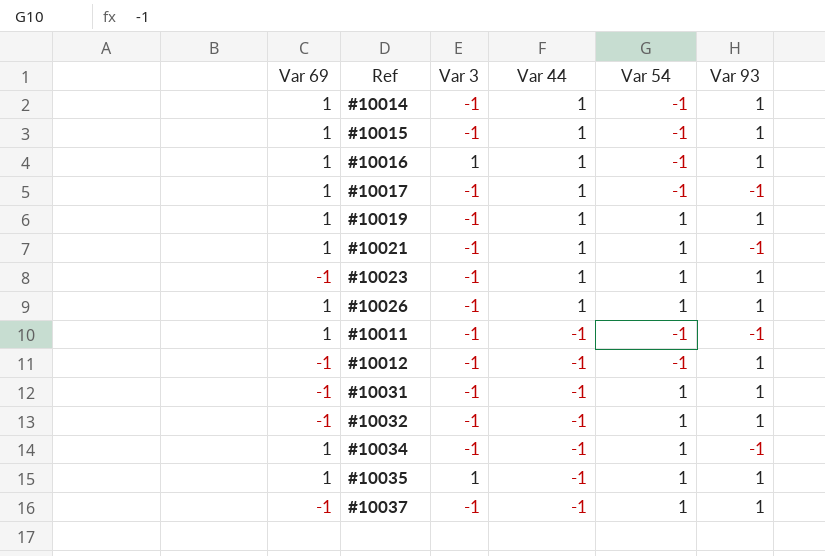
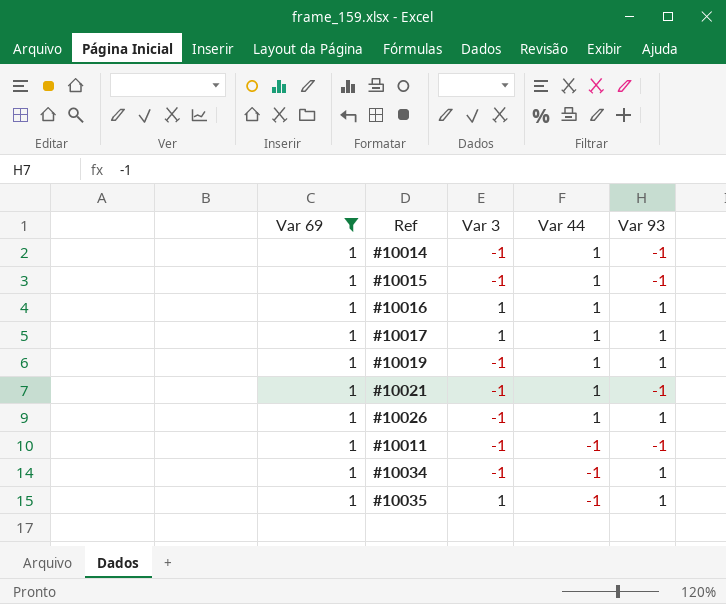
filter: none -> Var 69 = 1
column Var 54 | position: 5 -> none
#10014 | Var 93: 1 -> -1
#10015 | Var 93: 1 -> -1
#10017 | Var 3: -1 -> 1
#10017 | Var 93: -1 -> 1
#10034 | Var 93: -1 -> 1

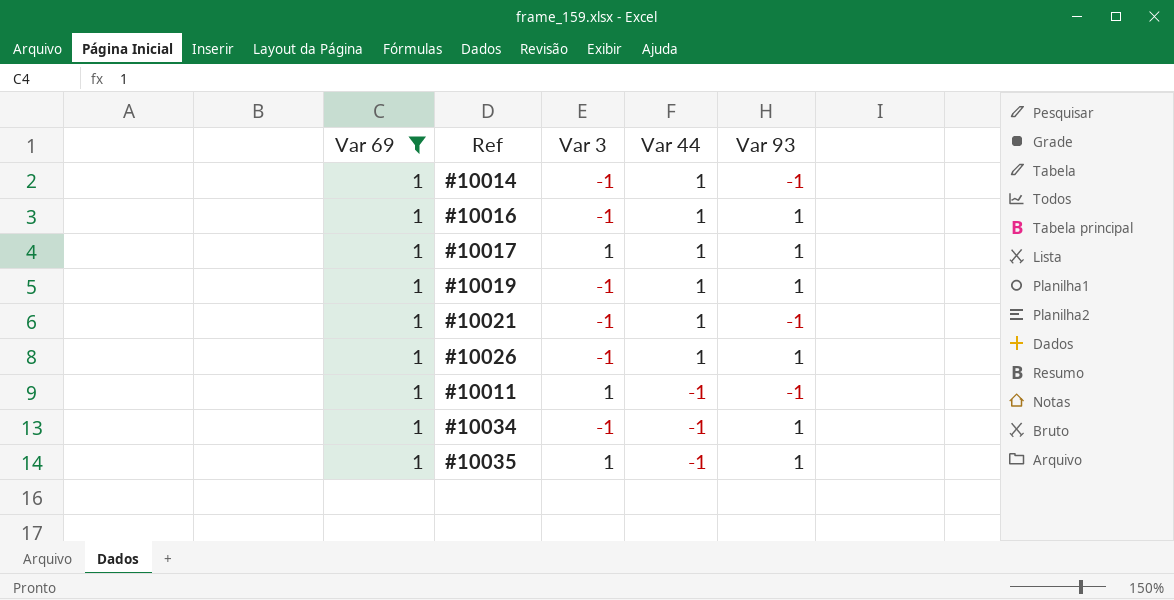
row #10015: 1 | -1 | 1 | -1 -> none
#10016 | Var 3: 1 -> -1
#10011 | Var 3: -1 -> 1

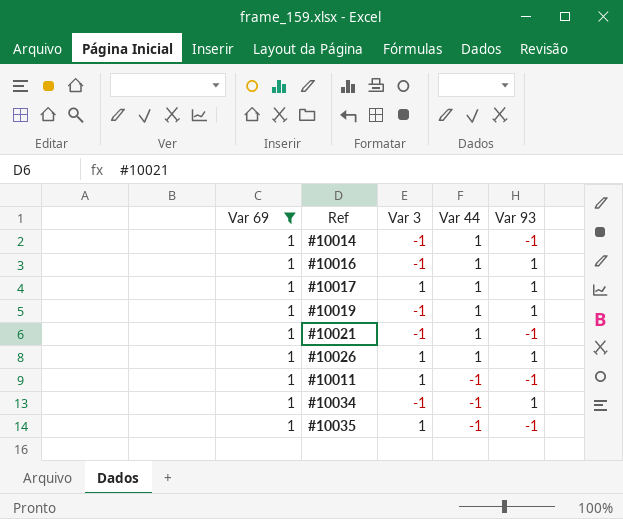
#10026 | Var 3: -1 -> 1
#10035 | Var 93: 1 -> -1

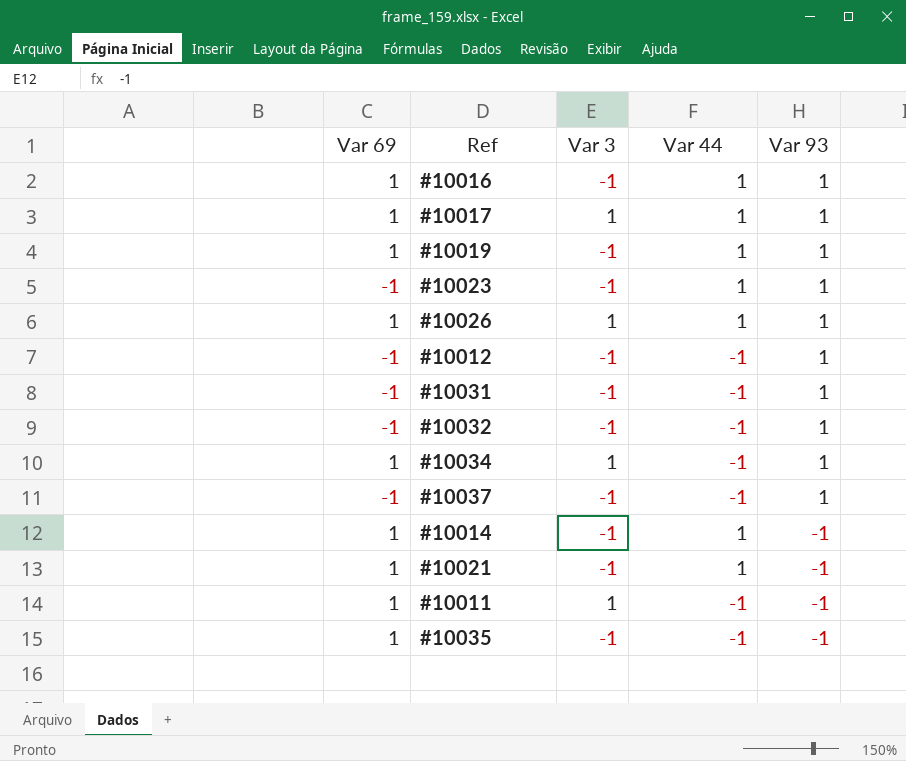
filter: Var 69 = 1 -> none
row order: Var 44 descending -> Var 93 descending
#10034 | Var 3: -1 -> 1
#10035 | Var 3: 1 -> -1

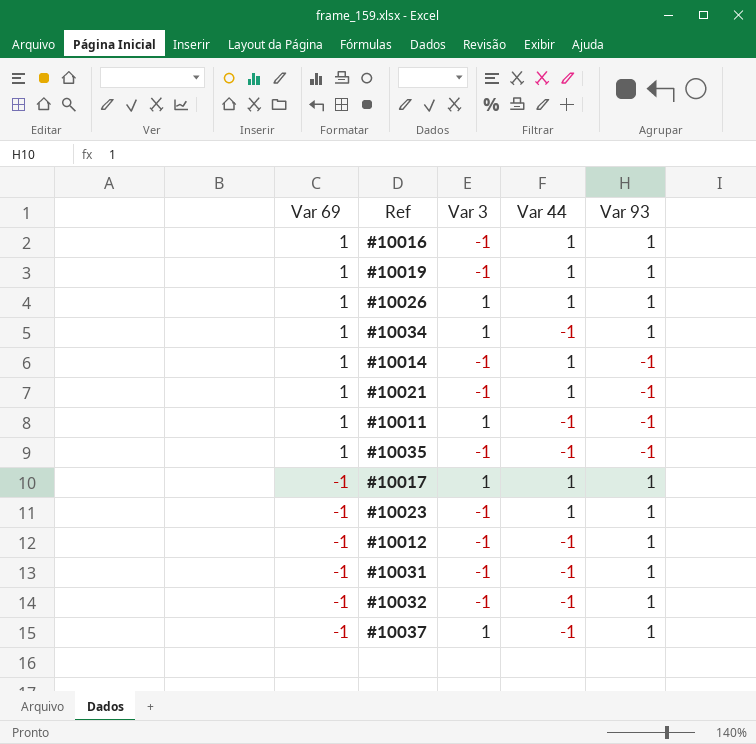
row order: Var 93 descending -> Var 69 descending
#10017 | Var 69: 1 -> -1
#10037 | Var 3: -1 -> 1

